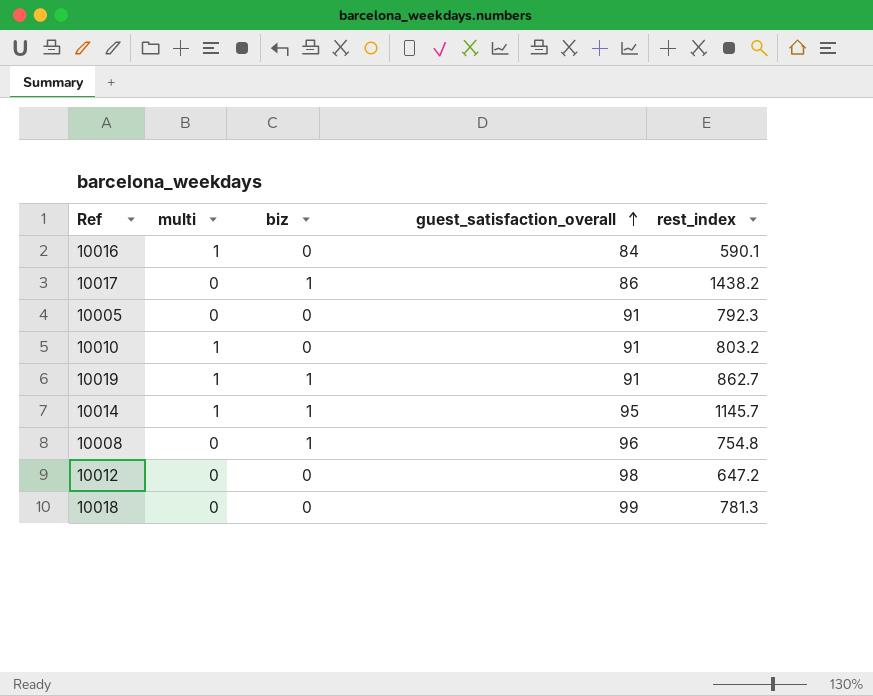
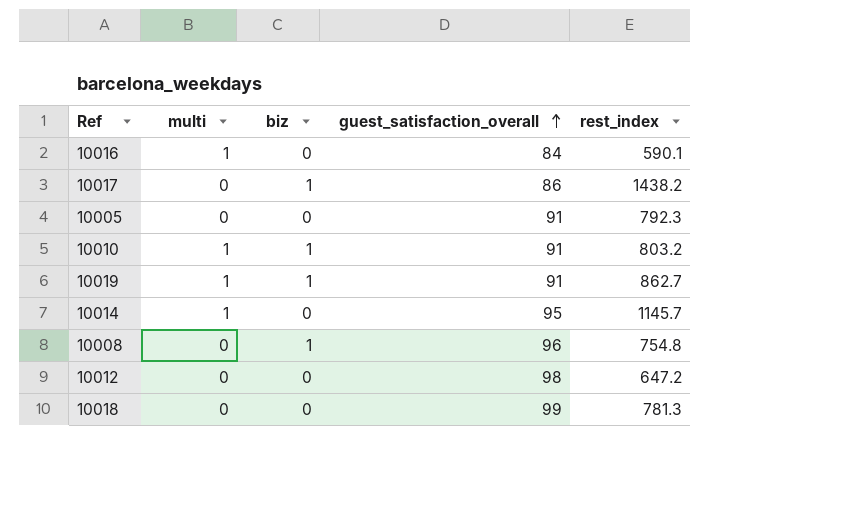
10010 | biz: 0 -> 1
10014 | biz: 1 -> 0

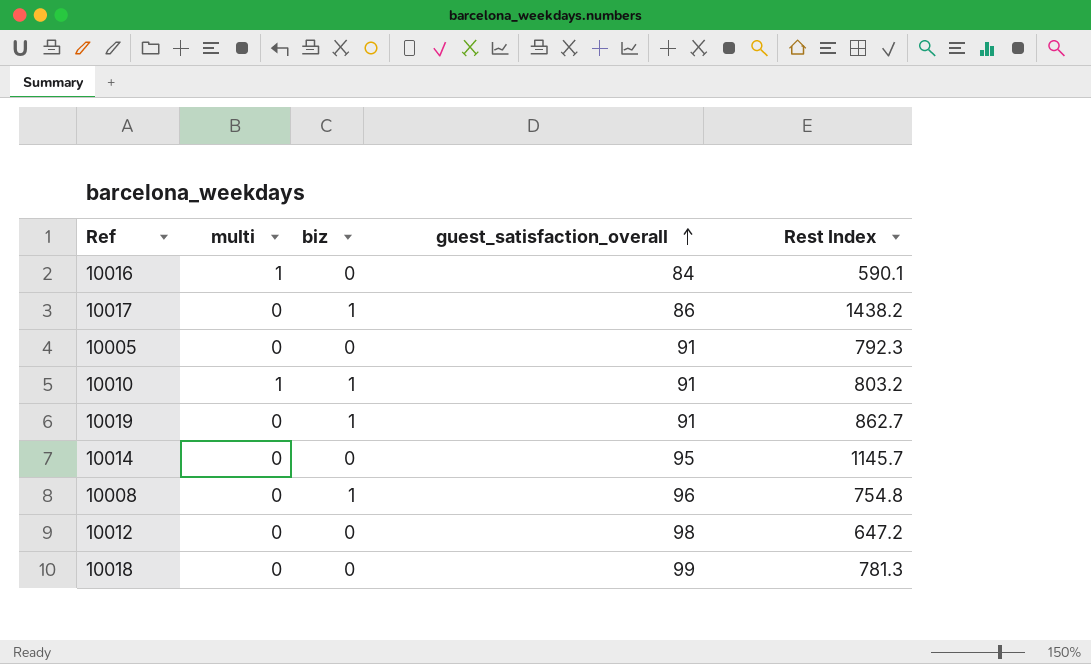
column name: rest_index -> Rest Index
10019 | multi: 1 -> 0
10014 | multi: 1 -> 0

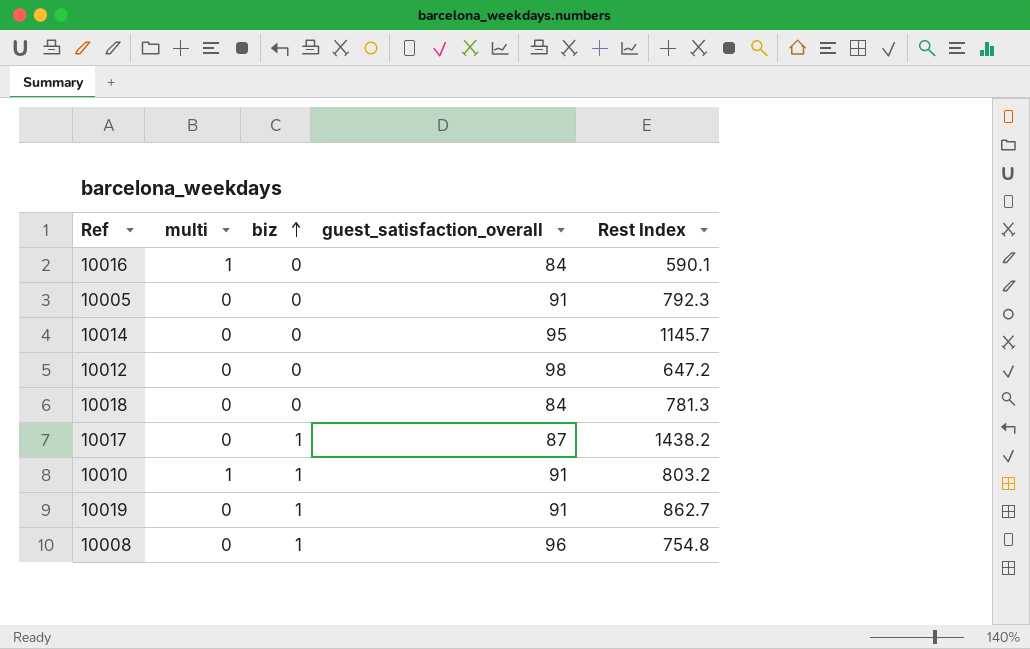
row order: guest_satisfaction_overall ascending -> biz ascending
10018 | guest_satisfaction_overall: 99 -> 84
10017 | guest_satisfaction_overall: 86 -> 87

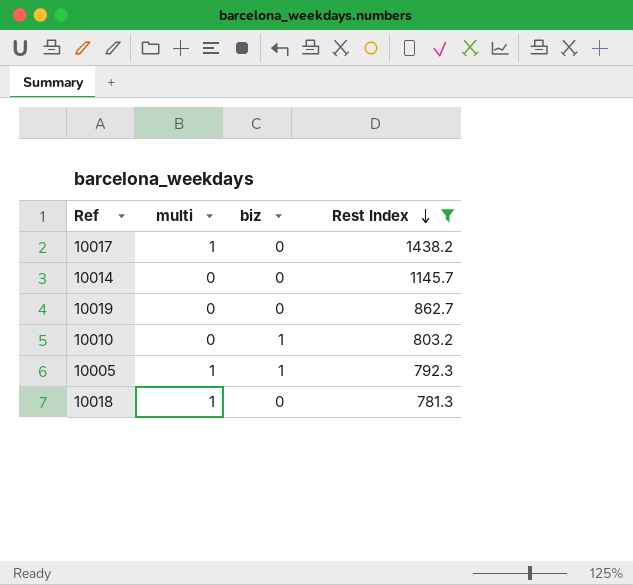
filter: none -> Rest Index >= 781.3
row order: biz ascending -> Rest Index descending
column guest_satisfaction_overall | position: 4 -> none
10017 | multi: 0 -> 1
10017 | biz: 1 -> 0
10019 | biz: 1 -> 0
10010 | multi: 1 -> 0
10005 | multi: 0 -> 1
10005 | biz: 0 -> 1
10018 | multi: 0 -> 1

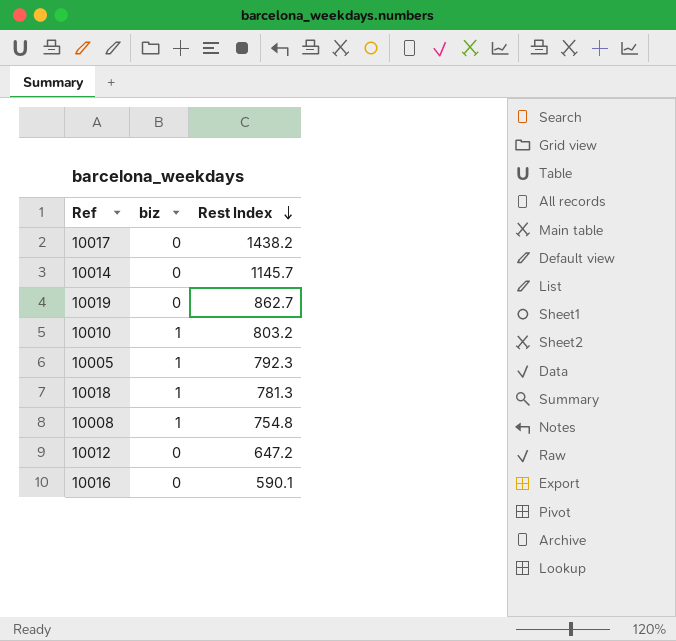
filter: Rest Index >= 781.3 -> none
column multi | position: 2 -> none
10018 | biz: 0 -> 1

